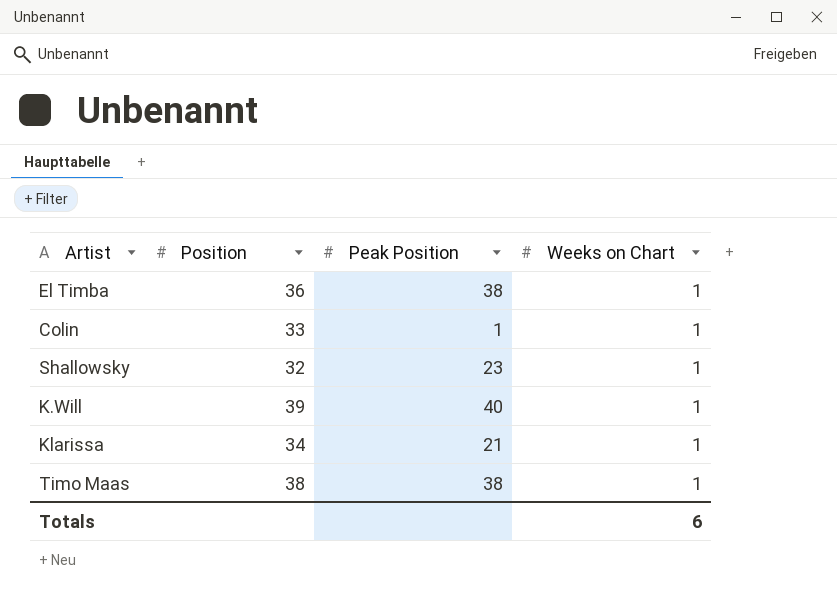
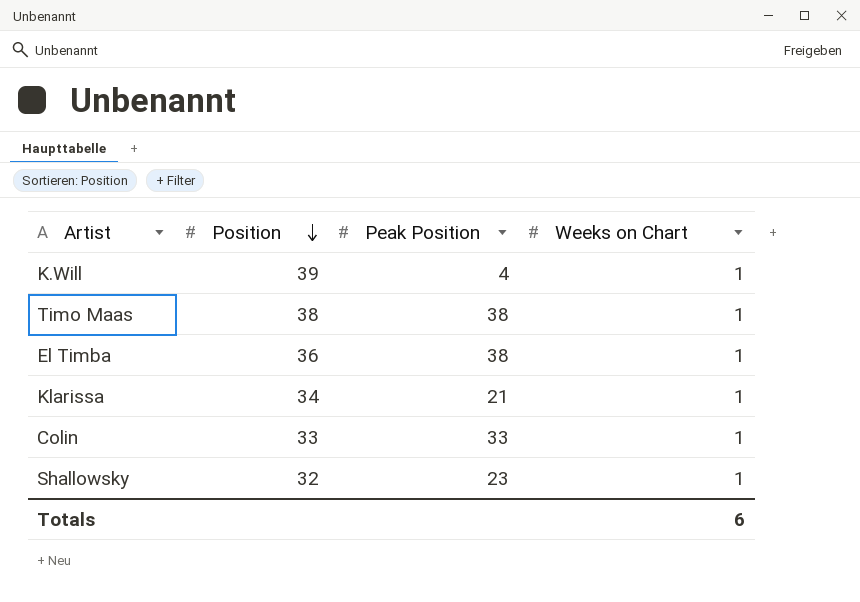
row order: none -> Position descending
K.Will | Peak Position: 40 -> 4
Colin | Peak Position: 1 -> 33

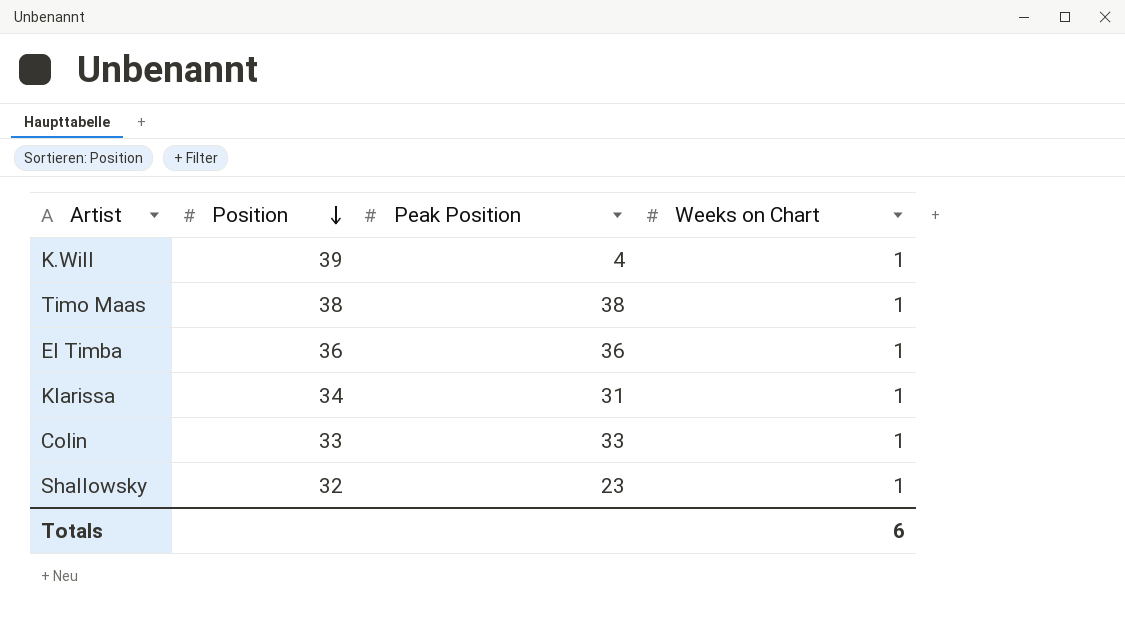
El Timba | Peak Position: 38 -> 36
Klarissa | Peak Position: 21 -> 31

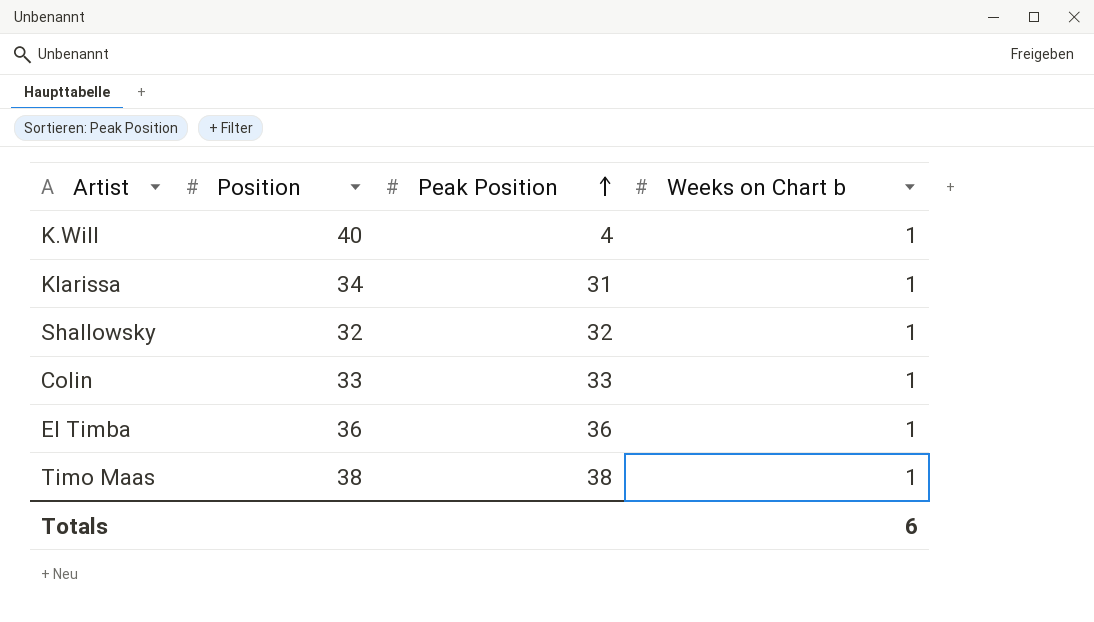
row order: Position descending -> Peak Position ascending
column name: Weeks on Chart -> Weeks on Chart b
K.Will | Position: 39 -> 40
Shallowsky | Peak Position: 23 -> 32

